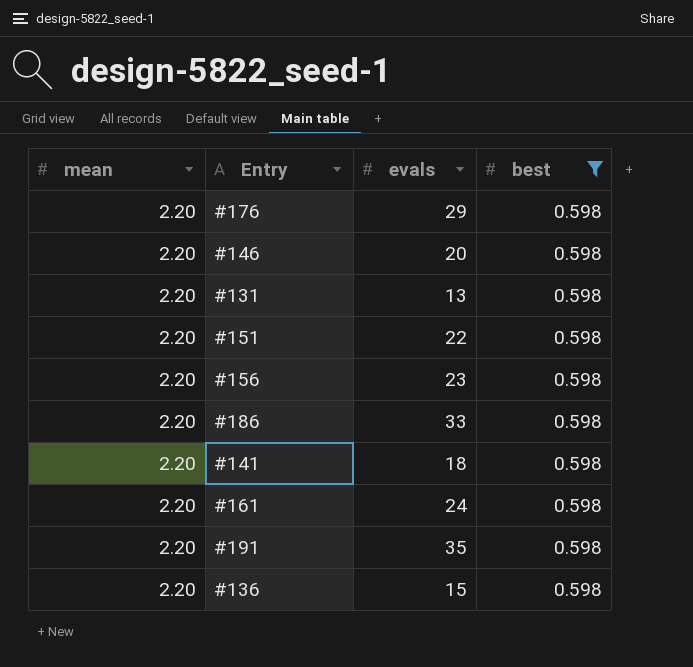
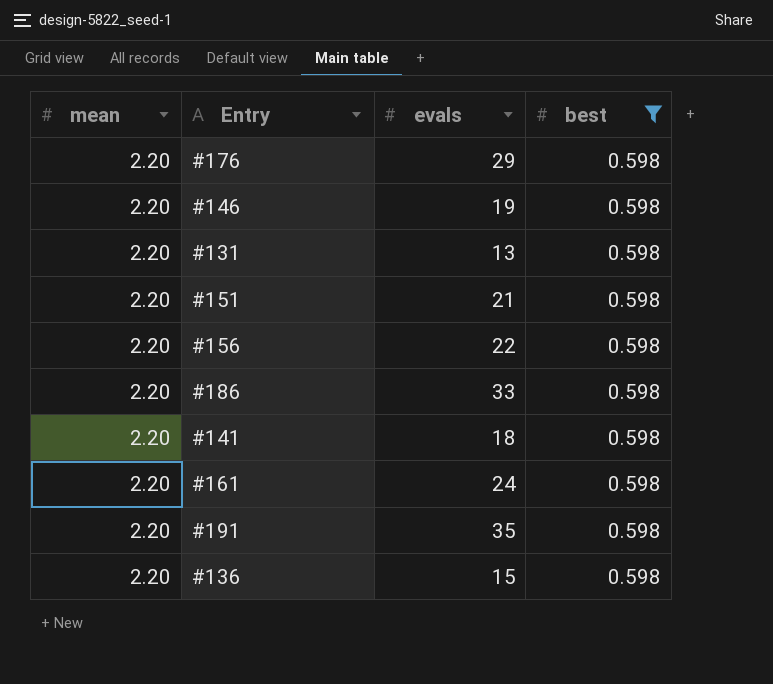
#146 | evals: 20 -> 19
#151 | evals: 22 -> 21
#156 | evals: 23 -> 22

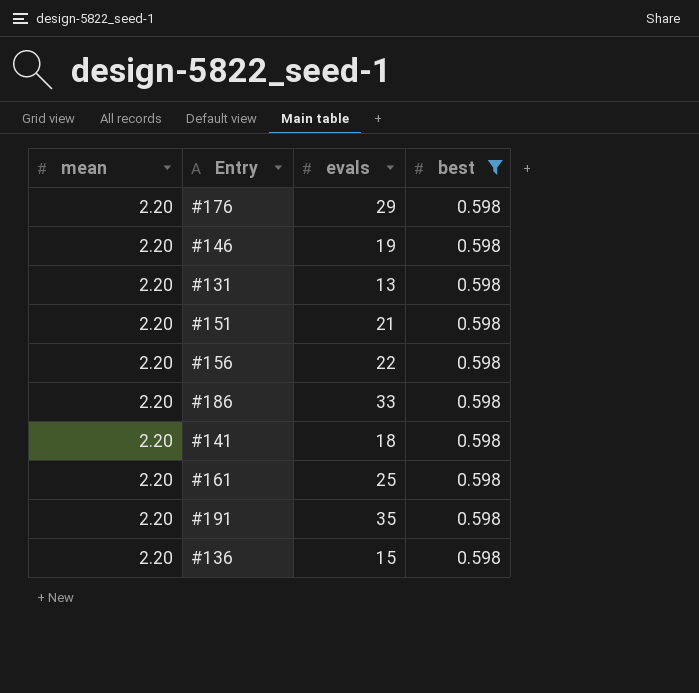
#161 | evals: 24 -> 25

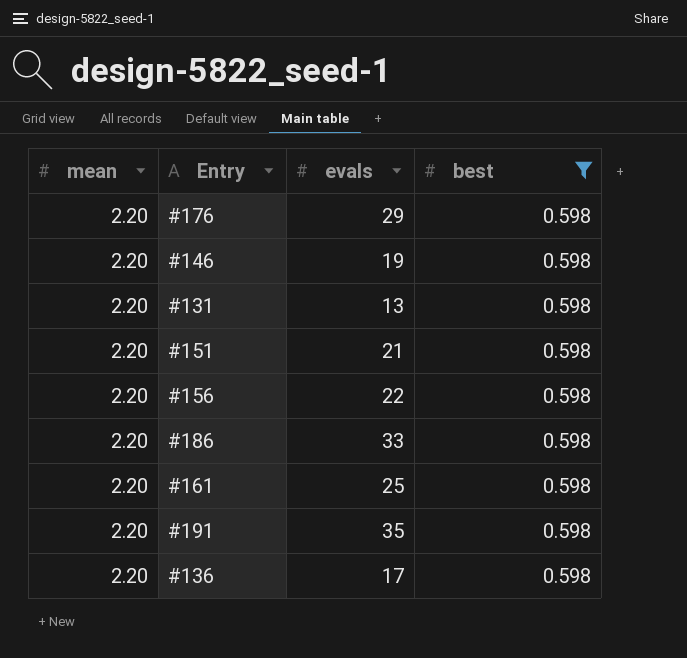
row #141: 2.20 | 18 | 0.598 -> none
#136 | evals: 15 -> 17

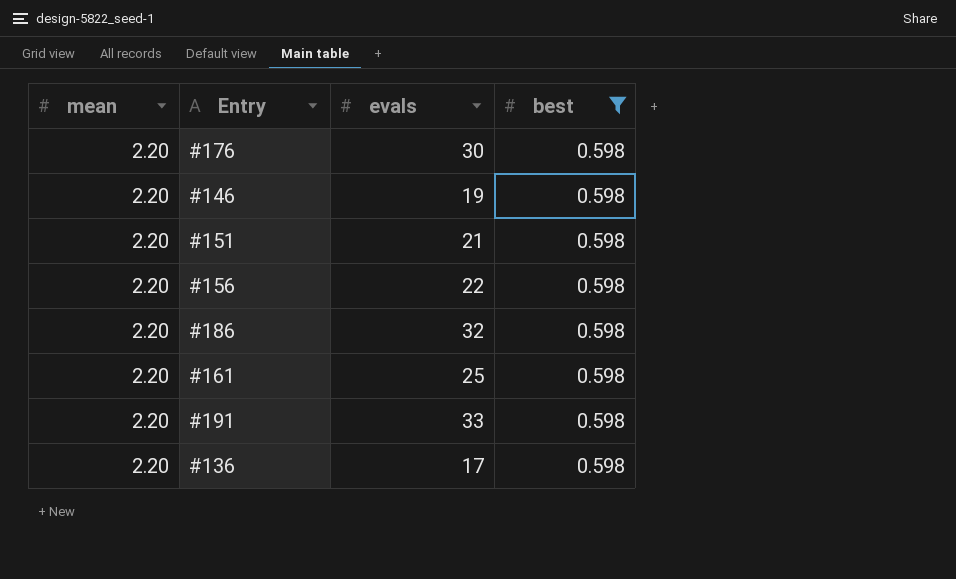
row #131: 2.20 | 13 | 0.598 -> none
#176 | evals: 29 -> 30
#186 | evals: 33 -> 32
#191 | evals: 35 -> 33

